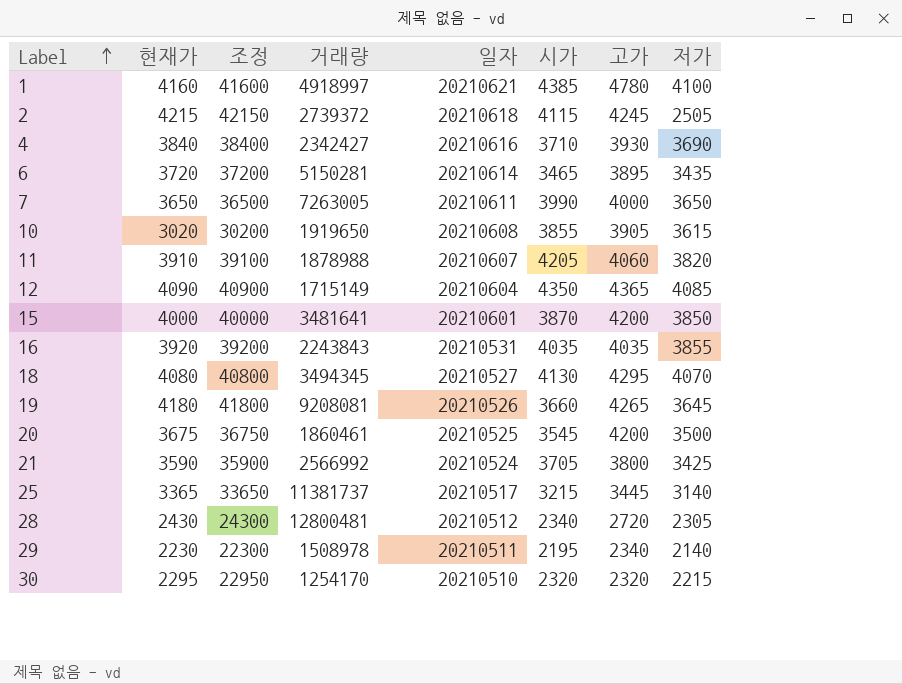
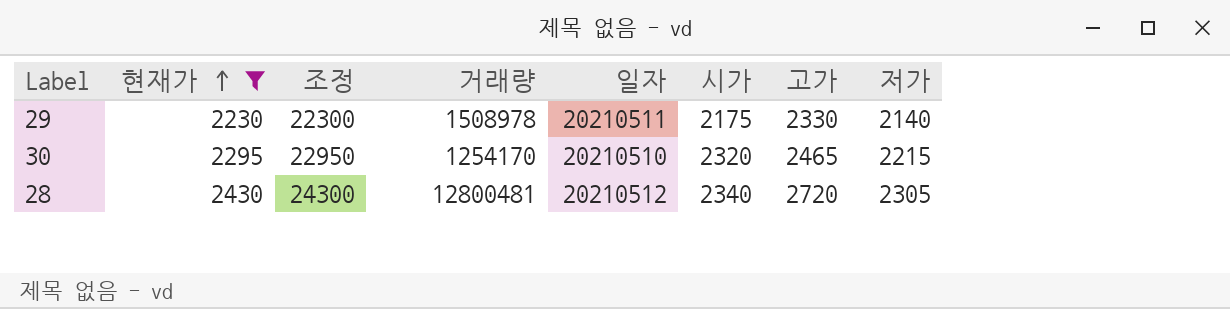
filter: none -> 현재가 <= 2430
row order: Label ascending -> 현재가 ascending
29 | 시가: 2195 -> 2175
29 | 고가: 2340 -> 2330
30 | 고가: 2320 -> 2465

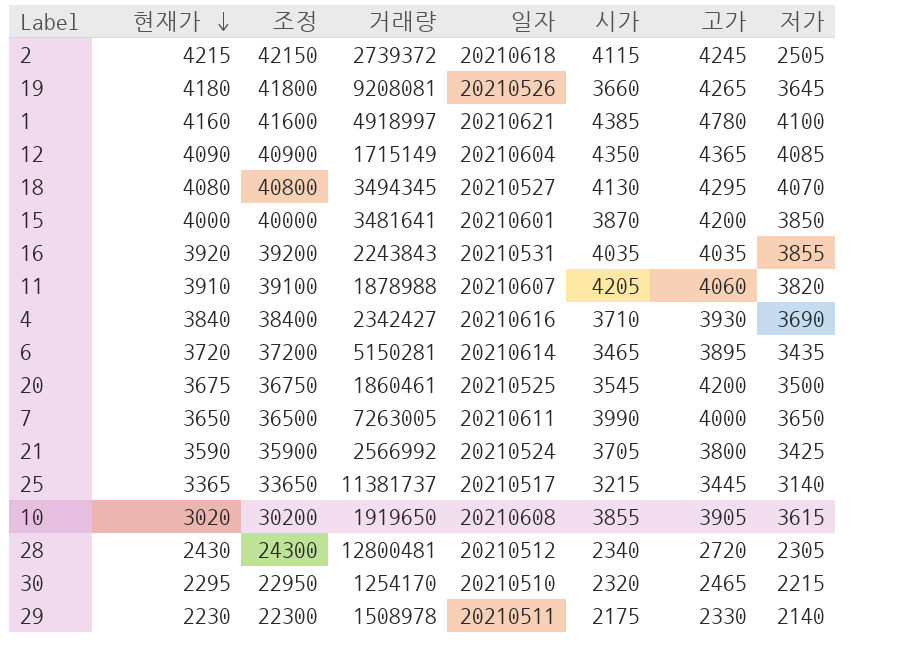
filter: 현재가 <= 2430 -> none
row order: 현재가 ascending -> 현재가 descending

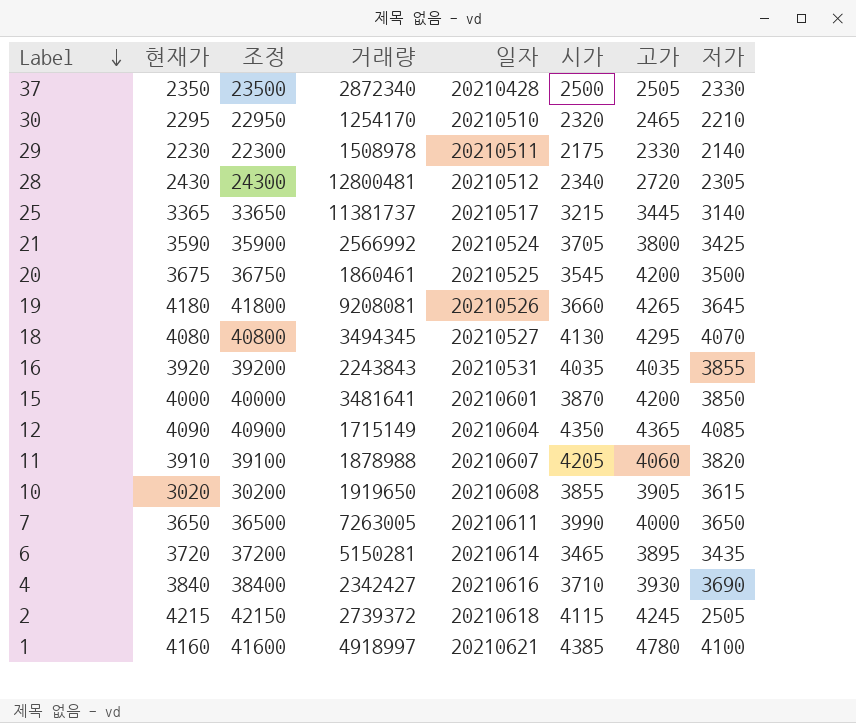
row order: 현재가 descending -> Label descending
row 37: none -> 2350 | 23500 | 2872340 | 20210428 | 2500 | 2505 | 2330
30 | 저가: 2215 -> 2210

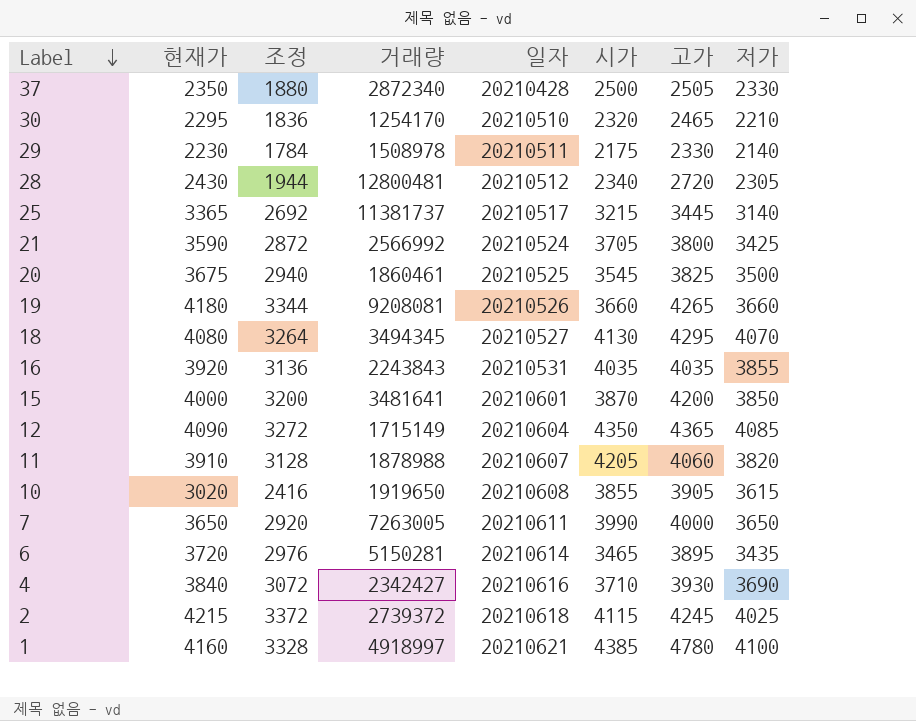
column 조정 | formula: [현재가] * 10 -> [현재가] * 0.8
20 | 고가: 4200 -> 3825
19 | 저가: 3645 -> 3660
2 | 저가: 2505 -> 4025

